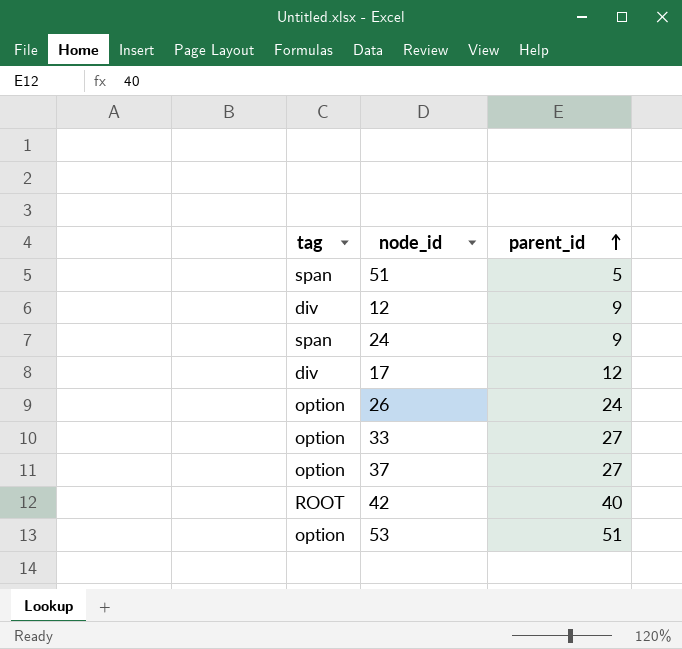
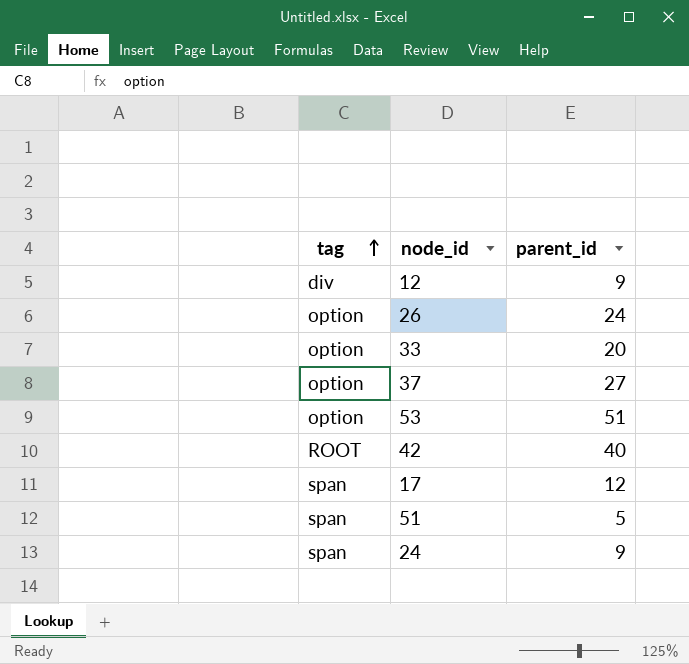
row order: parent_id ascending -> tag ascending
33 | parent_id: 27 -> 20
17 | tag: div -> span

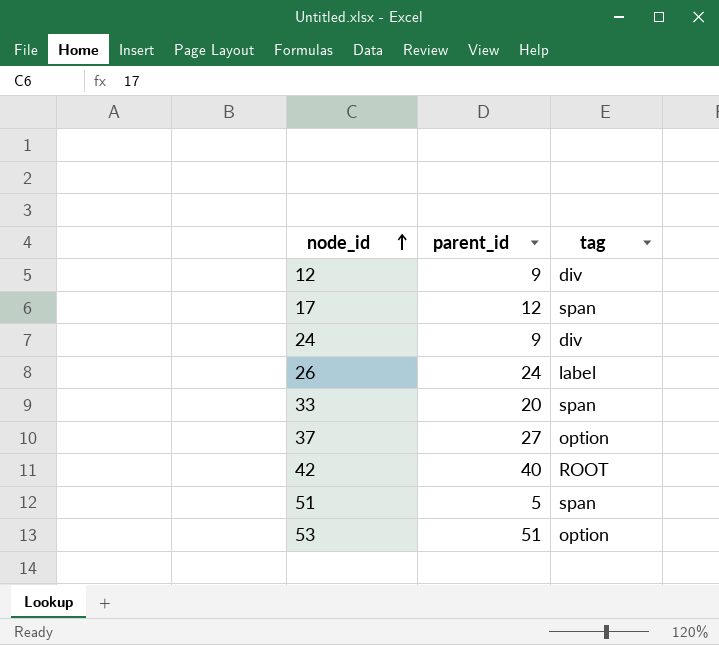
row order: tag ascending -> node_id ascending
column tag | position: 1 -> 3
24 | tag: span -> div
26 | tag: option -> label
33 | tag: option -> span

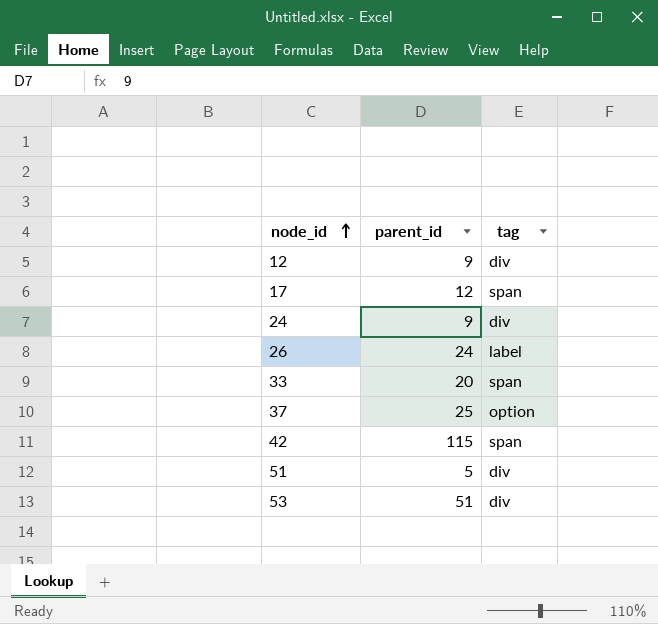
37 | parent_id: 27 -> 25
42 | parent_id: 40 -> 115
42 | tag: ROOT -> span
51 | tag: span -> div
53 | tag: option -> div

